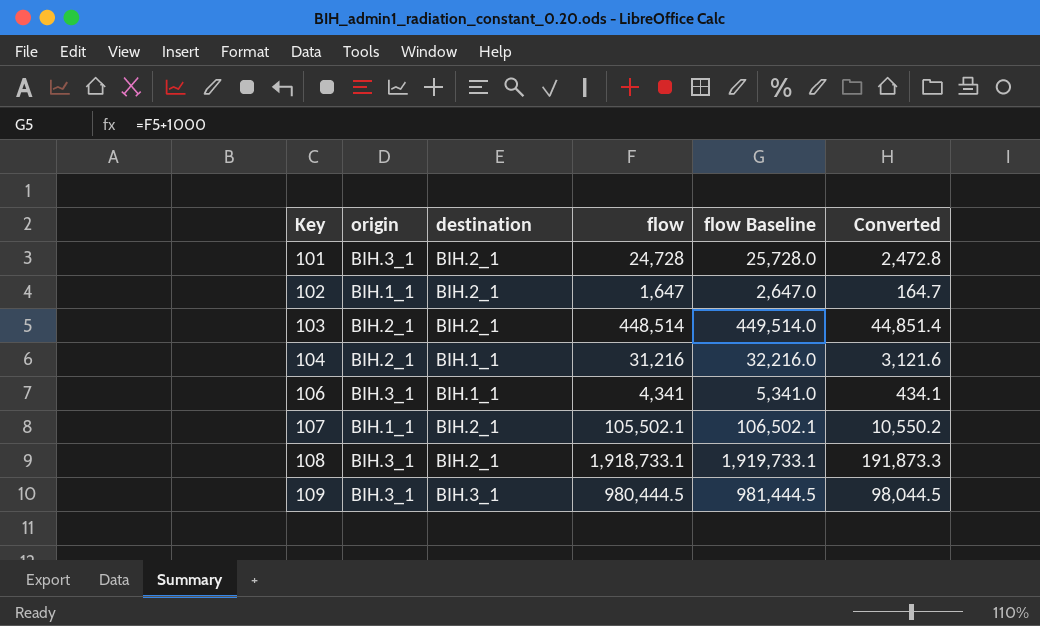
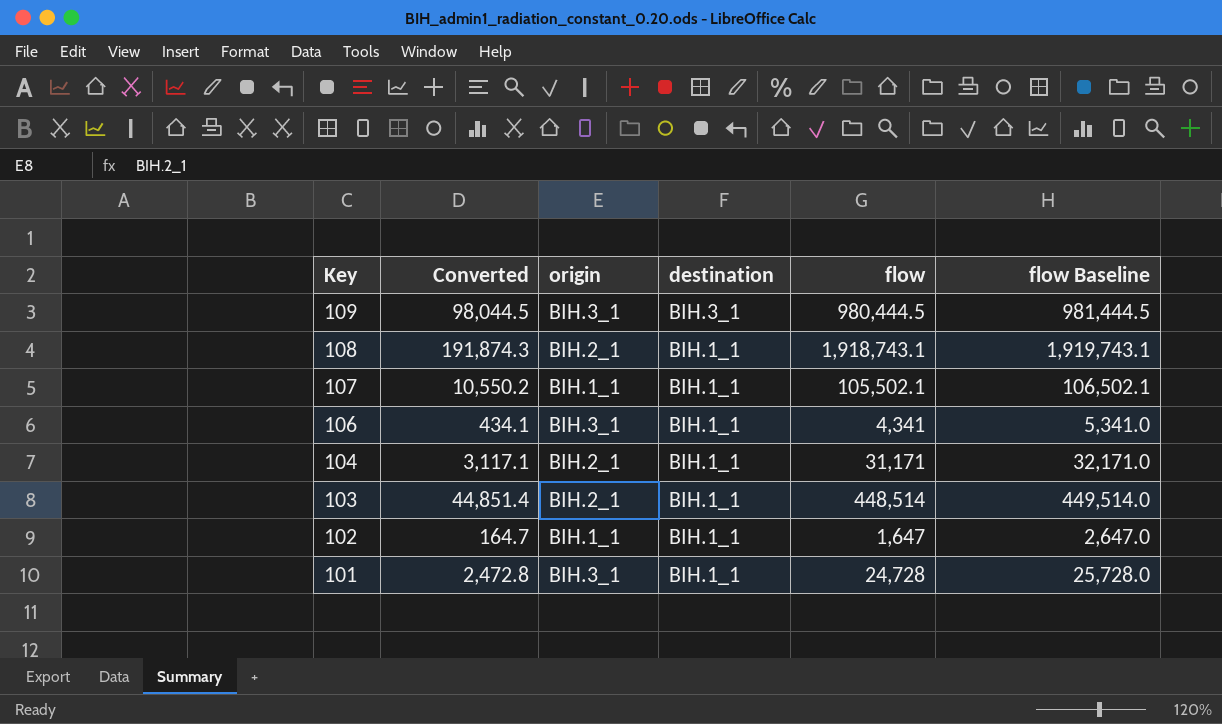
row order: Key ascending -> Key descending
column Converted | position: 6 -> 2
108 | Converted: 191,873.3 -> 191,874.3
108 | origin: BIH.3_1 -> BIH.2_1
108 | destination: BIH.2_1 -> BIH.1_1
108 | flow: 1,918,733.1 -> 1,918,743.1
108 | flow Baseline: 1,919,733.1 -> 1,919,743.1
107 | destination: BIH.2_1 -> BIH.1_1
104 | Converted: 3,121.6 -> 3,117.1
104 | flow: 31,216 -> 31,171
104 | flow Baseline: 32,216.0 -> 32,171.0
103 | destination: BIH.2_1 -> BIH.1_1
102 | destination: BIH.2_1 -> BIH.1_1
101 | destination: BIH.2_1 -> BIH.1_1

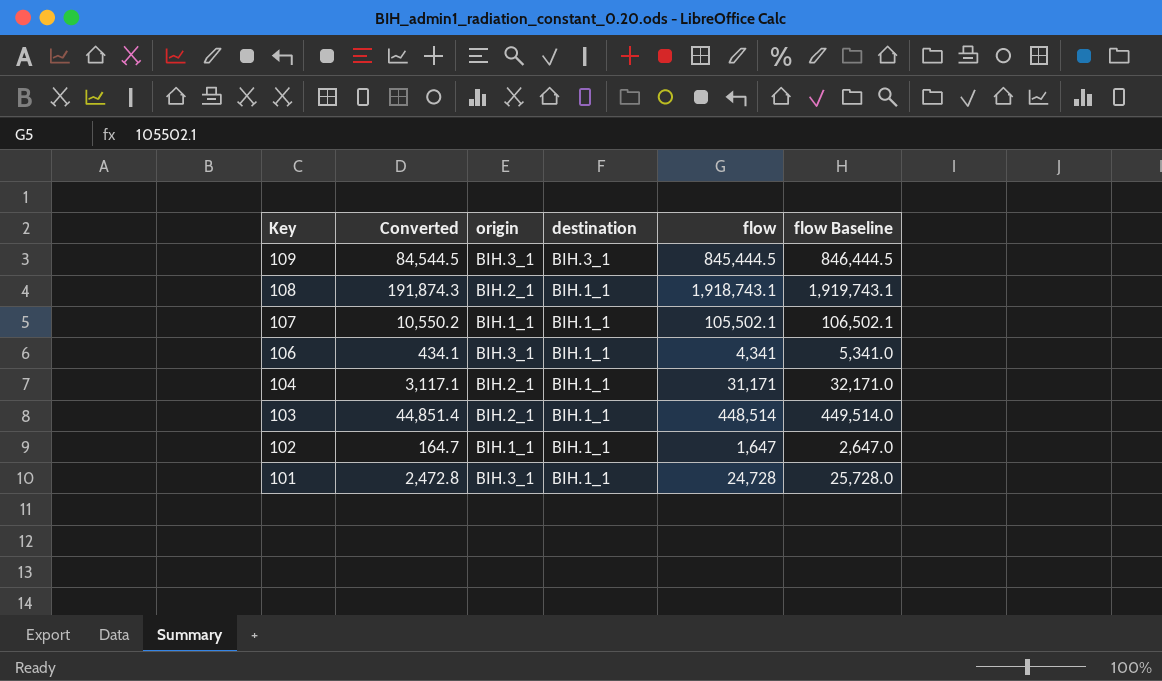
109 | Converted: 98,044.5 -> 84,544.5
109 | flow: 980,444.5 -> 845,444.5
109 | flow Baseline: 981,444.5 -> 846,444.5

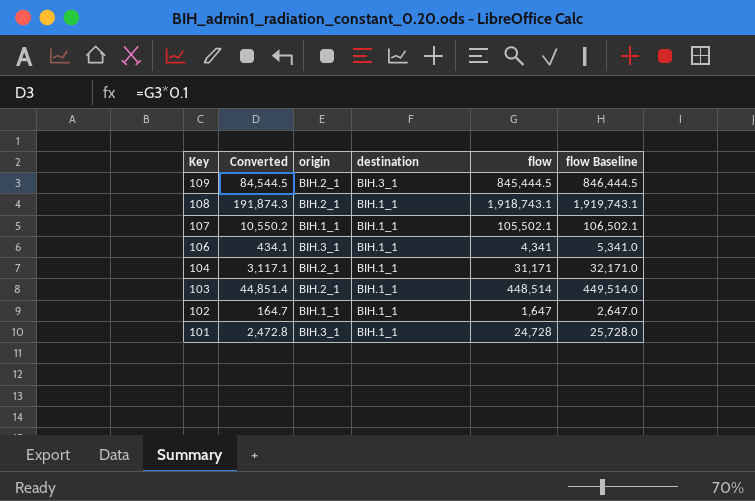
109 | origin: BIH.3_1 -> BIH.2_1

